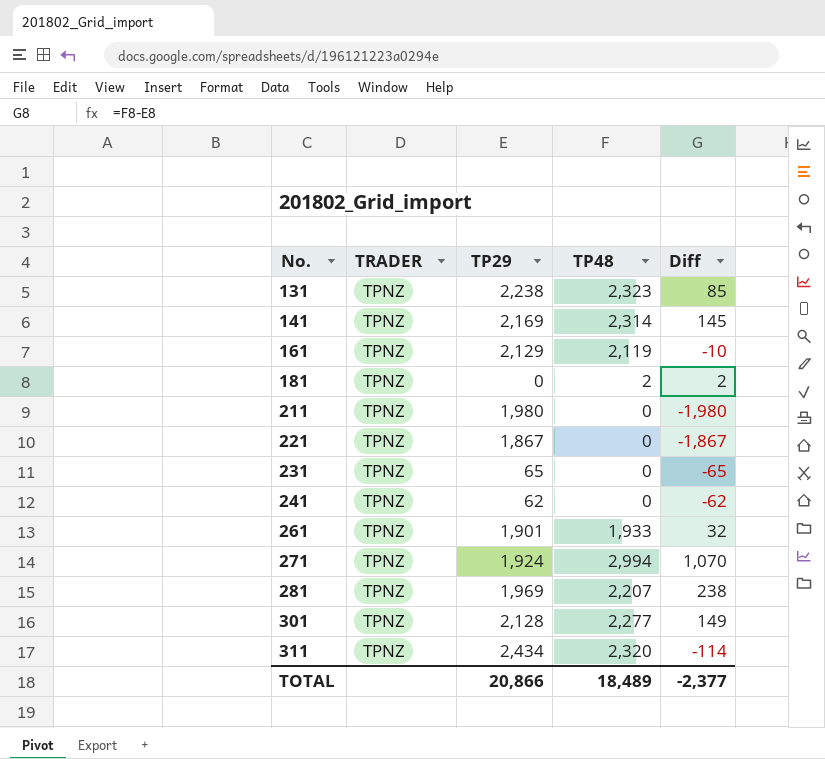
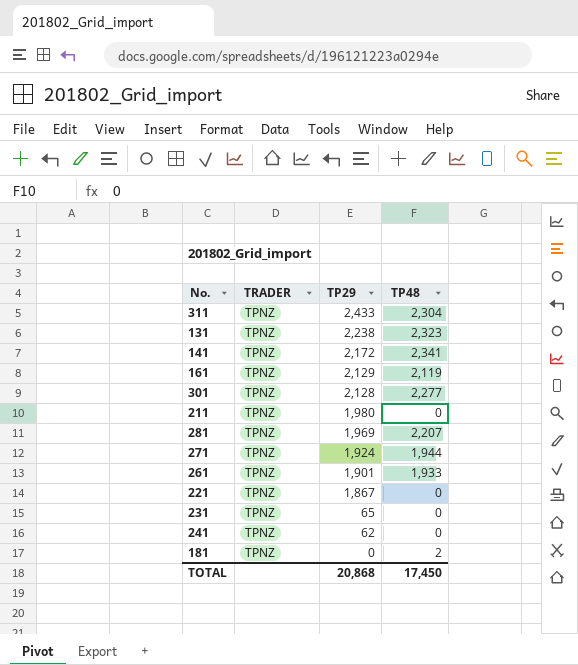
row order: No. ascending -> TP29 descending
column Diff | formula: [TP48] - [TP29] -> none
311 | TP29: 2,434 -> 2,433
311 | TP48: 2,320 -> 2,304
141 | TP29: 2,169 -> 2,172
141 | TP48: 2,314 -> 2,341
271 | TP48: 2,994 -> 1,944
TOTAL | TP29: 20,866 -> 20,868
TOTAL | TP48: 18,489 -> 17,450

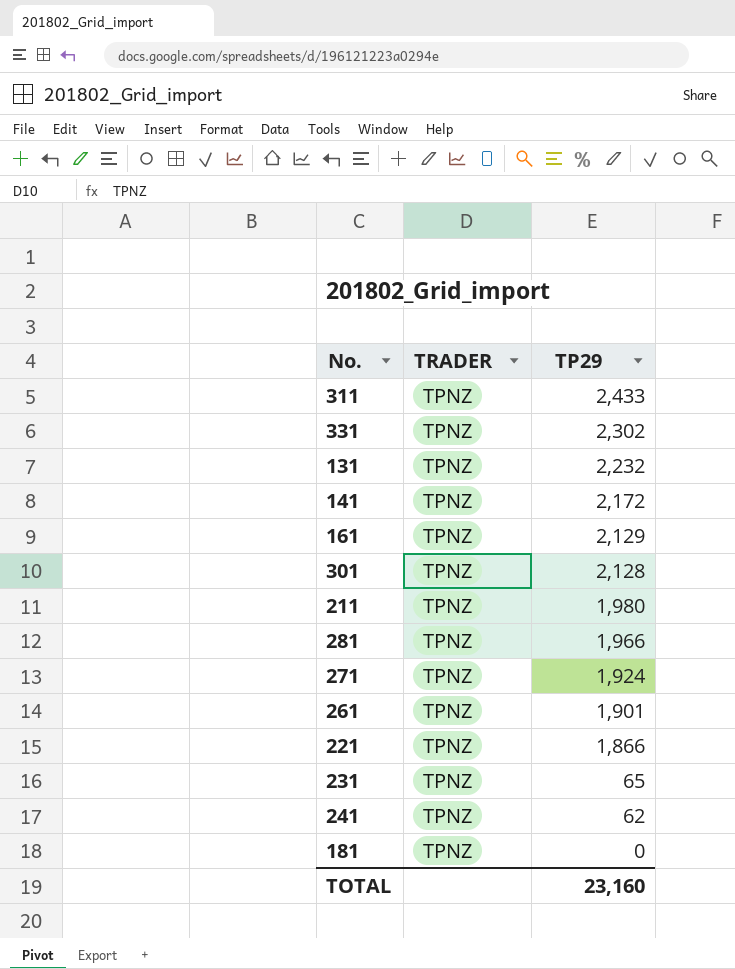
column TP48 | position: 4 -> none
row 331: none -> TPNZ | 2,302
131 | TP29: 2,238 -> 2,232
281 | TP29: 1,969 -> 1,966
221 | TP29: 1,867 -> 1,866
TOTAL | TP29: 20,868 -> 23,160

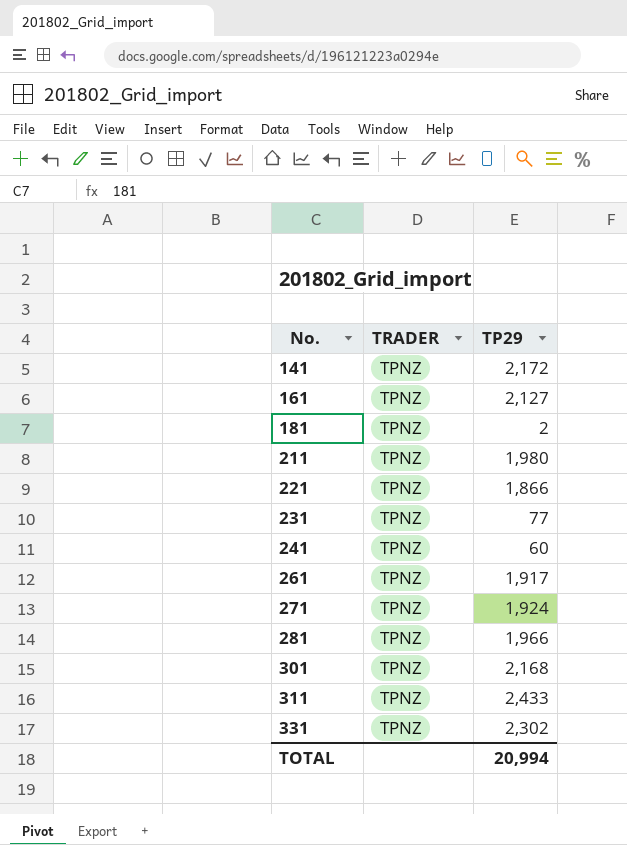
row order: TP29 descending -> No. ascending
row 131: TPNZ | 2,232 -> none
161 | TP29: 2,129 -> 2,127
181 | TP29: 0 -> 2
231 | TP29: 65 -> 77
241 | TP29: 62 -> 60
261 | TP29: 1,901 -> 1,917
301 | TP29: 2,128 -> 2,168
TOTAL | TP29: 23,160 -> 20,994

